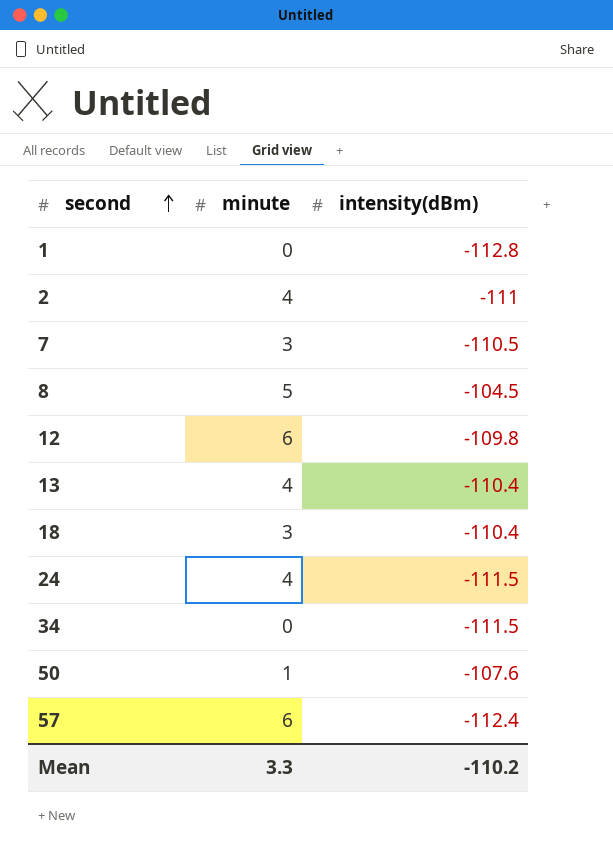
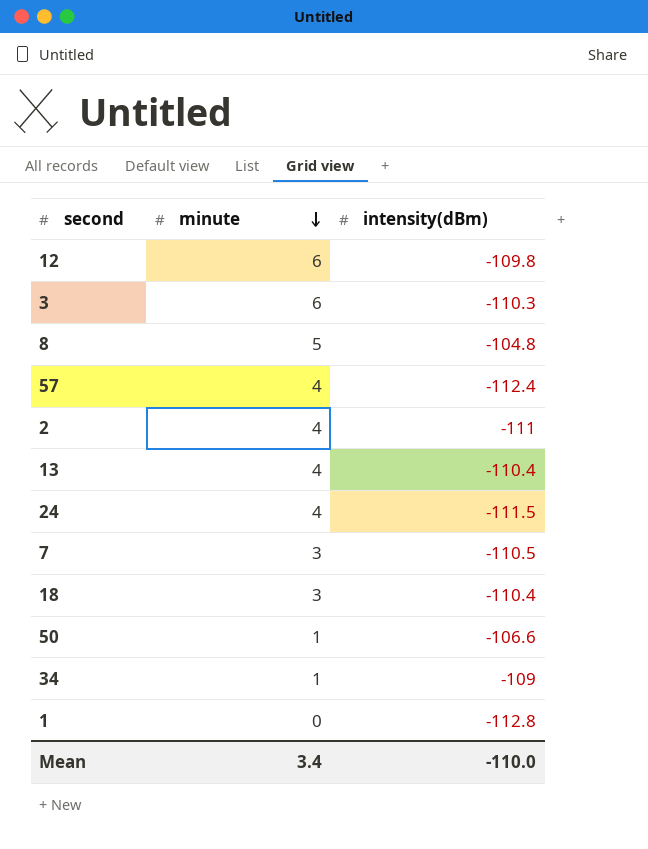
row order: second ascending -> minute descending
row 3: none -> 6 | -110.3
8 | intensity(dBm): -104.5 -> -104.8
57 | minute: 6 -> 4
50 | intensity(dBm): -107.6 -> -106.6
34 | minute: 0 -> 1
34 | intensity(dBm): -111.5 -> -109
Mean | minute: 3.3 -> 3.4
Mean | intensity(dBm): -110.2 -> -110.0

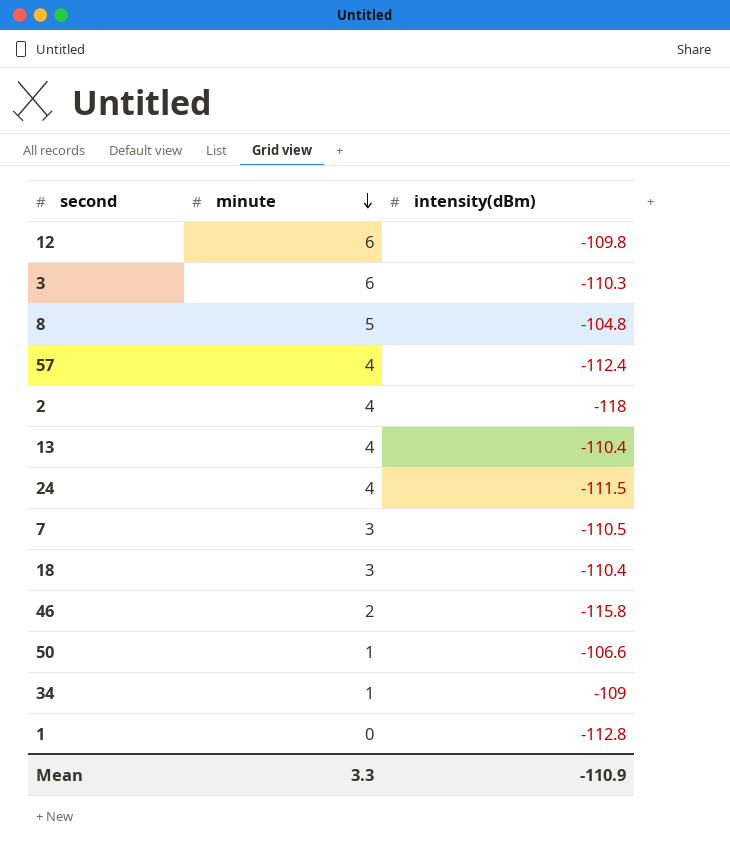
2 | intensity(dBm): -111 -> -118
row 46: none -> 2 | -115.8
Mean | minute: 3.4 -> 3.3
Mean | intensity(dBm): -110.0 -> -110.9

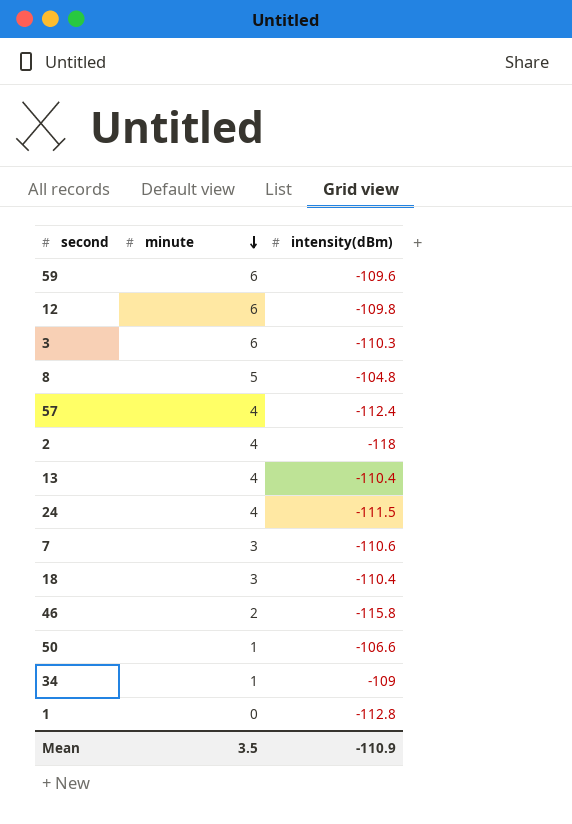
row 59: none -> 6 | -109.6
7 | intensity(dBm): -110.5 -> -110.6
Mean | minute: 3.3 -> 3.5

